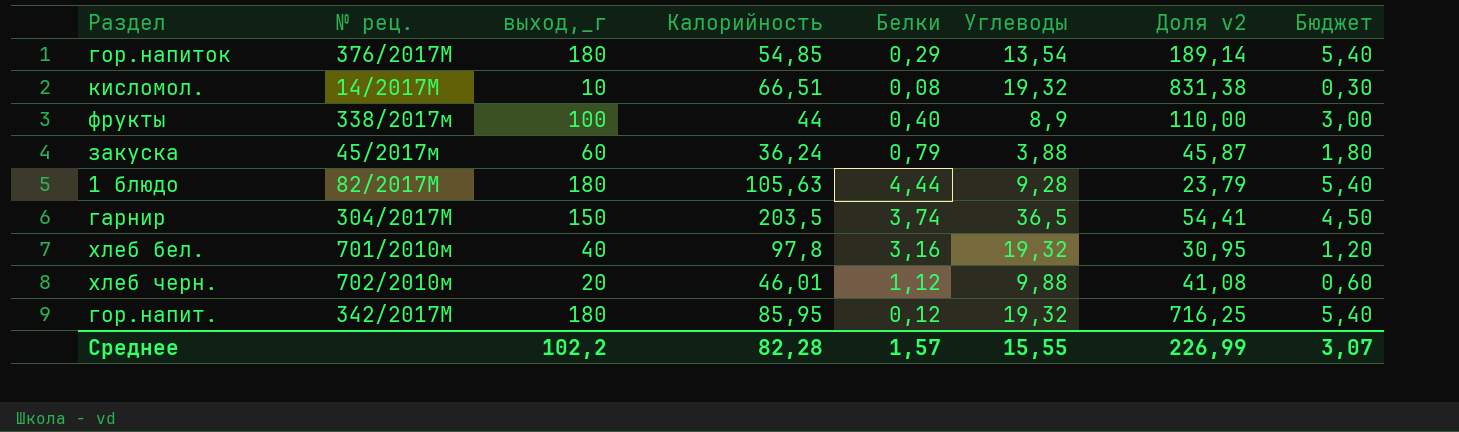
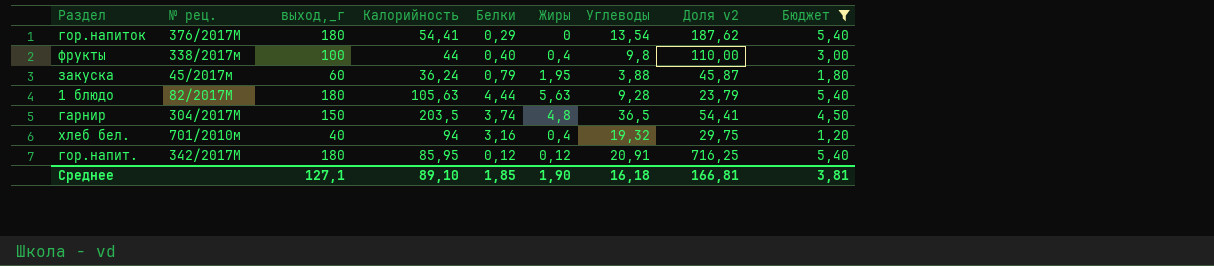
filter: none -> Бюджет >= 1,20
column Жиры | position: none -> 6
гор.напиток | Калорийность: 54,85 -> 54,41
гор.напиток | Доля v2: 189,14 -> 187,62
фрукты | Углеводы: 8,9 -> 9,8
хлеб бел. | Калорийность: 97,8 -> 94
хлеб бел. | Доля v2: 30,95 -> 29,75
гор.напит. | Углеводы: 19,32 -> 20,91
Среднее | выход,_г: 102,2 -> 127,1
Среднее | Калорийность: 82,28 -> 89,10
Среднее | Белки: 1,57 -> 1,85
Среднее | Углеводы: 15,55 -> 16,18
Среднее | Доля v2: 226,99 -> 166,81
Среднее | Бюджет: 3,07 -> 3,81

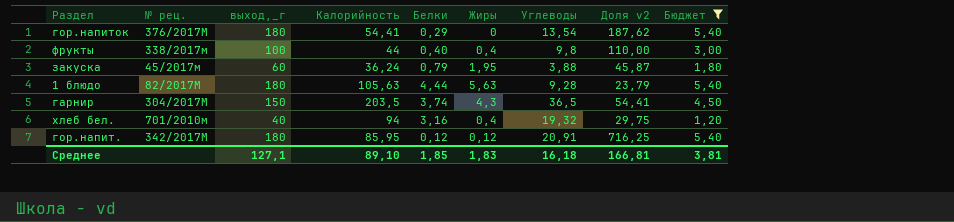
гарнир | Жиры: 4,8 -> 4,3
Среднее | Жиры: 1,90 -> 1,83

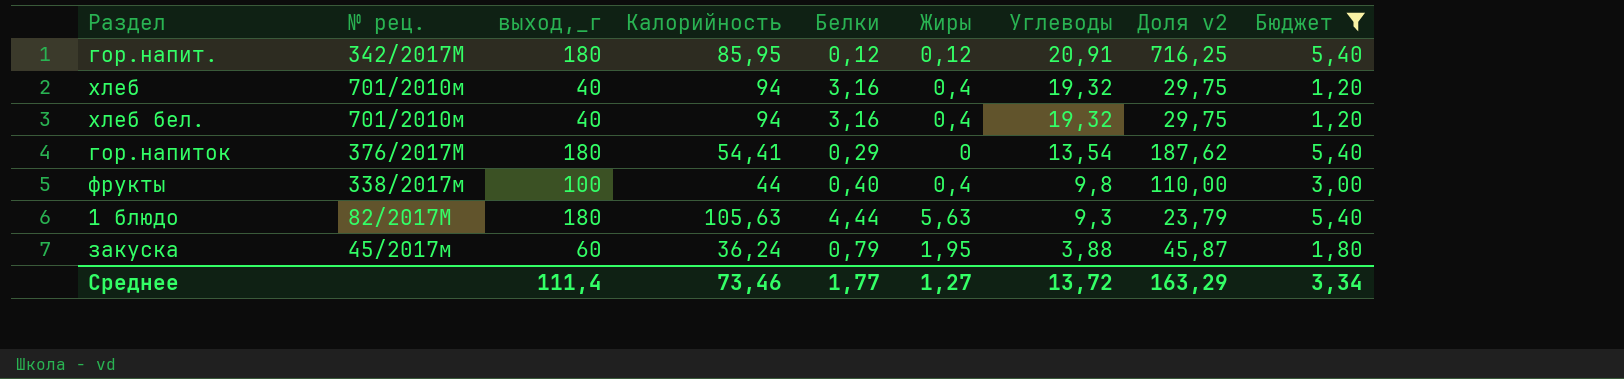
row order: none -> Углеводы descending
row гарнир: 304/2017М | 150 | 203,5 | 3,74 | 4,3 | 36,5 | 54,41 | 4,50 -> none
row хлеб: none -> 701/2010м | 40 | 94 | 3,16 | 0,4 | 19,32 | 29,75 | 1,20
1 блюдо | Углеводы: 9,28 -> 9,3
Среднее | выход,_г: 127,1 -> 111,4
Среднее | Калорийность: 89,10 -> 73,46
Среднее | Белки: 1,85 -> 1,77
Среднее | Жиры: 1,83 -> 1,27
Среднее | Углеводы: 16,18 -> 13,72
Среднее | Доля v2: 166,81 -> 163,29
Среднее | Бюджет: 3,81 -> 3,34

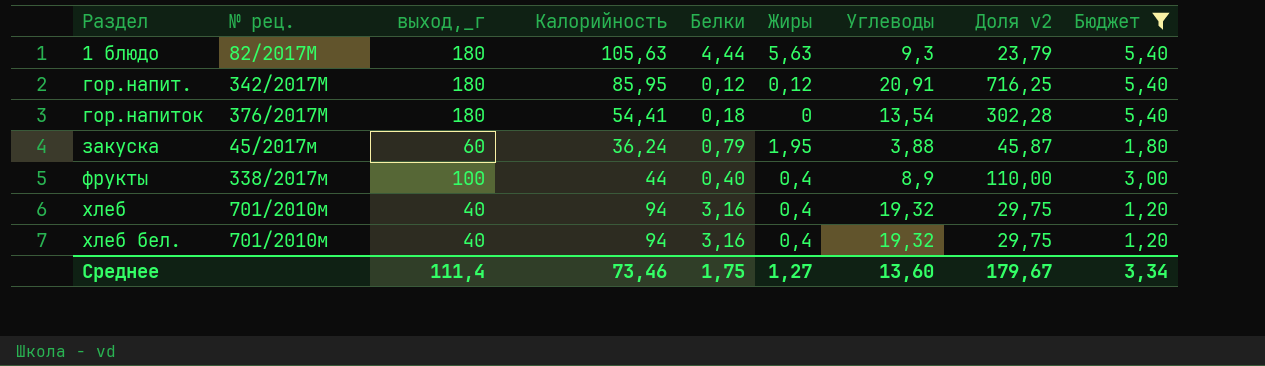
row order: Углеводы descending -> Раздел ascending
гор.напиток | Белки: 0,29 -> 0,18
гор.напиток | Доля v2: 187,62 -> 302,28
фрукты | Углеводы: 9,8 -> 8,9
Среднее | Белки: 1,77 -> 1,75
Среднее | Углеводы: 13,72 -> 13,60
Среднее | Доля v2: 163,29 -> 179,67

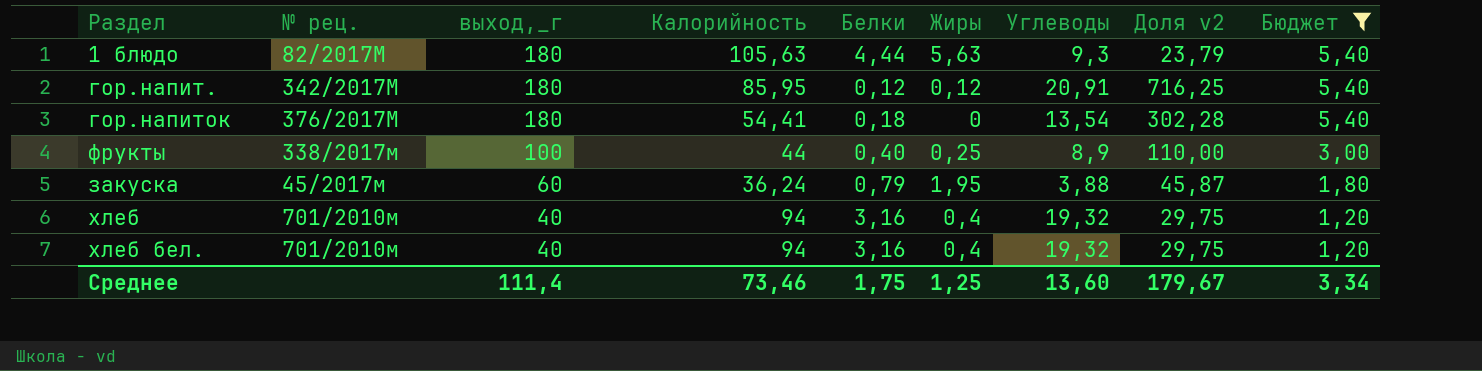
row order: Раздел ascending -> выход,_г descending
фрукты | Жиры: 0,4 -> 0,25
Среднее | Жиры: 1,27 -> 1,25

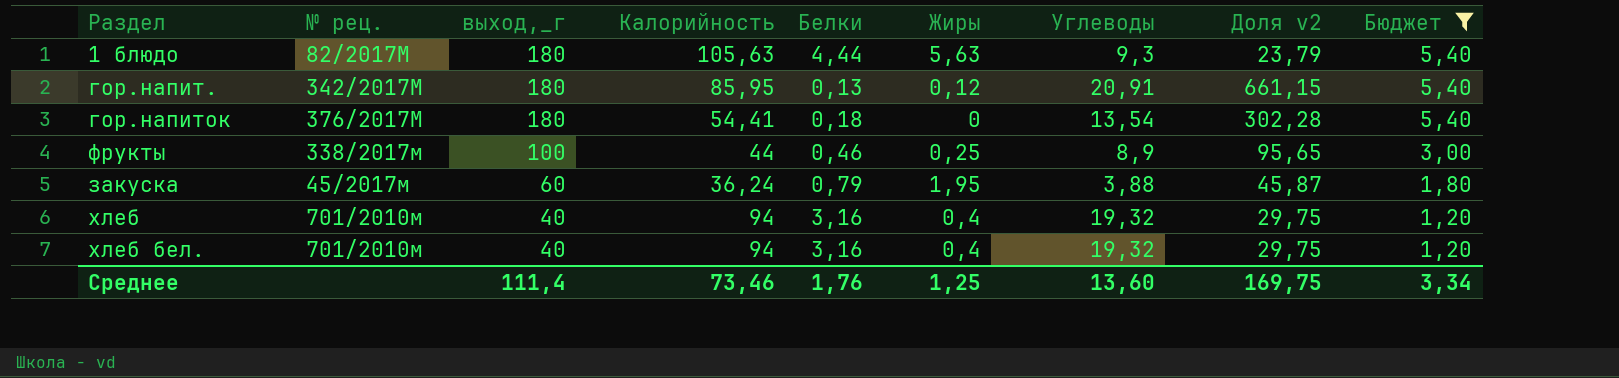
гор.напит. | Белки: 0,12 -> 0,13
гор.напит. | Доля v2: 716,25 -> 661,15
фрукты | Белки: 0,40 -> 0,46
фрукты | Доля v2: 110,00 -> 95,65
Среднее | Белки: 1,75 -> 1,76
Среднее | Доля v2: 179,67 -> 169,75

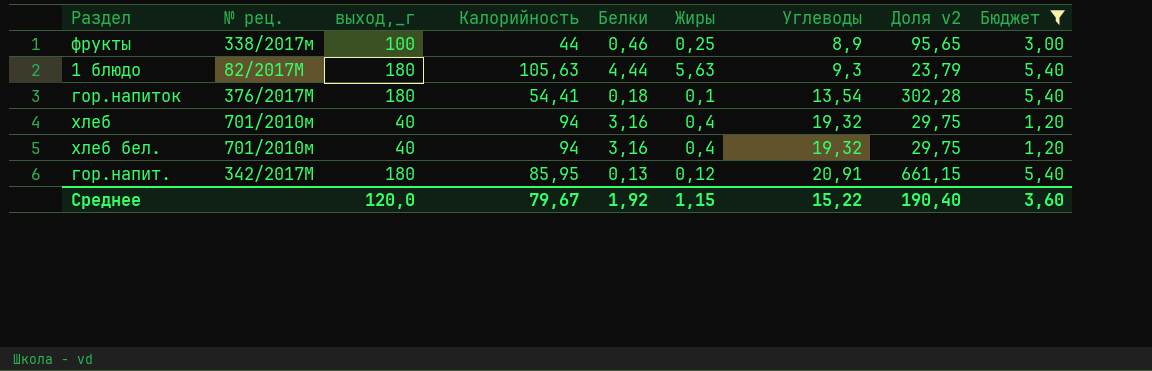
row order: выход,_г descending -> Углеводы ascending
row закуска: 45/2017м | 60 | 36,24 | 0,79 | 1,95 | 3,88 | 45,87 | 1,80 -> none
гор.напиток | Жиры: 0 -> 0,1
Среднее | выход,_г: 111,4 -> 120,0
Среднее | Калорийность: 73,46 -> 79,67
Среднее | Белки: 1,76 -> 1,92
Среднее | Жиры: 1,25 -> 1,15
Среднее | Углеводы: 13,60 -> 15,22
Среднее | Доля v2: 169,75 -> 190,40
Среднее | Бюджет: 3,34 -> 3,60

